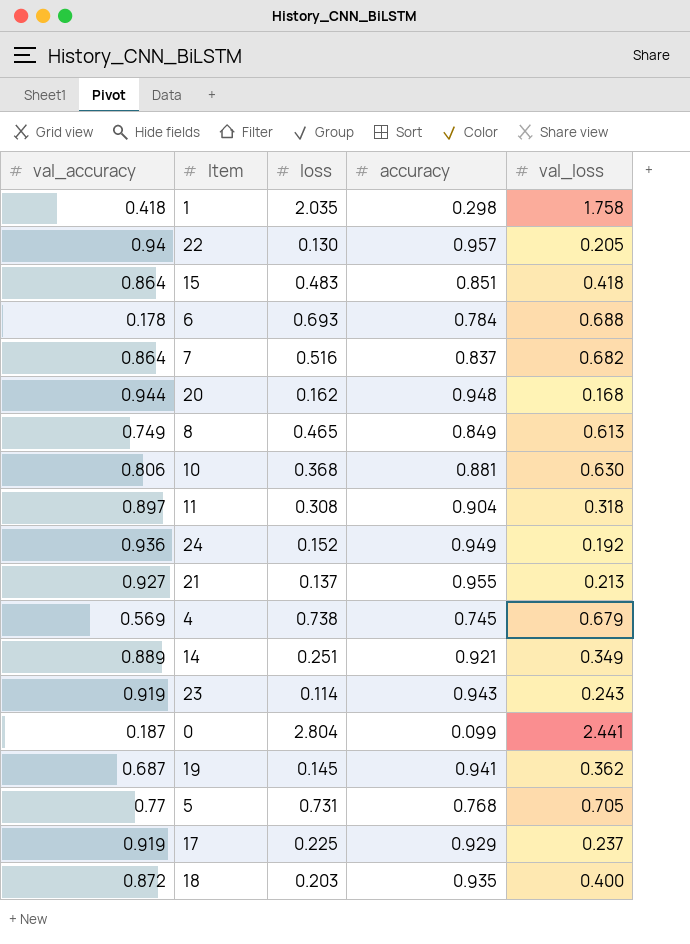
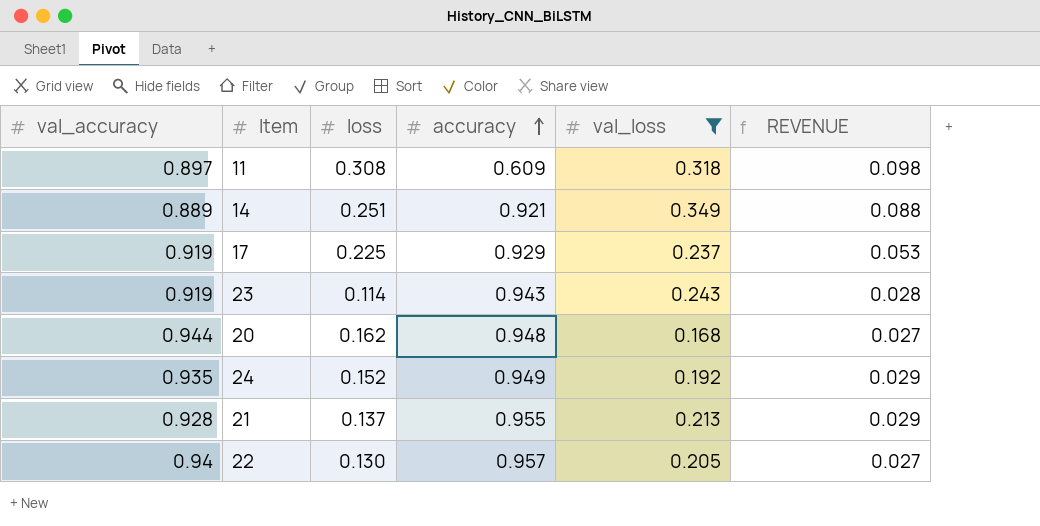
filter: none -> val_loss <= 0.349
row order: none -> accuracy ascending
column REVENUE | formula: none -> [loss] * [val_loss]
11 | accuracy: 0.904 -> 0.609
24 | val_accuracy: 0.936 -> 0.935
21 | val_accuracy: 0.927 -> 0.928

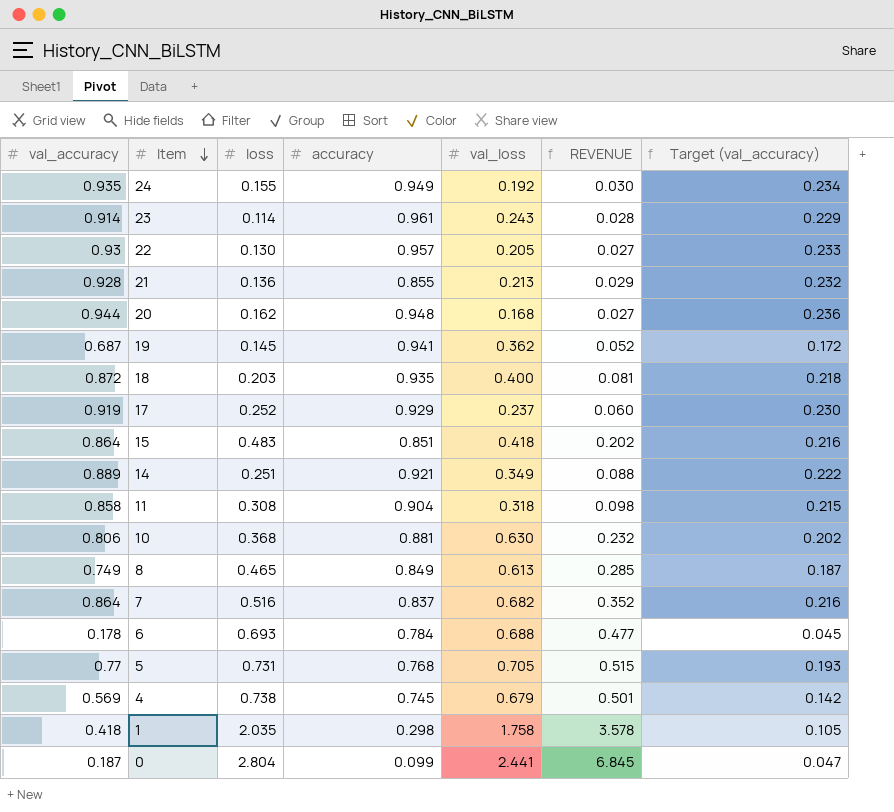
filter: val_loss <= 0.349 -> none
row order: accuracy ascending -> Item descending
column Target (val_accuracy) | formula: none -> [val_accuracy] * 0.25
24 | loss: 0.152 -> 0.155
24 | REVENUE: 0.029 -> 0.030
23 | val_accuracy: 0.919 -> 0.914
23 | accuracy: 0.943 -> 0.961
22 | val_accuracy: 0.94 -> 0.93
21 | loss: 0.137 -> 0.136
21 | accuracy: 0.955 -> 0.855
17 | loss: 0.225 -> 0.252
17 | REVENUE: 0.053 -> 0.060
11 | val_accuracy: 0.897 -> 0.858
11 | accuracy: 0.609 -> 0.904

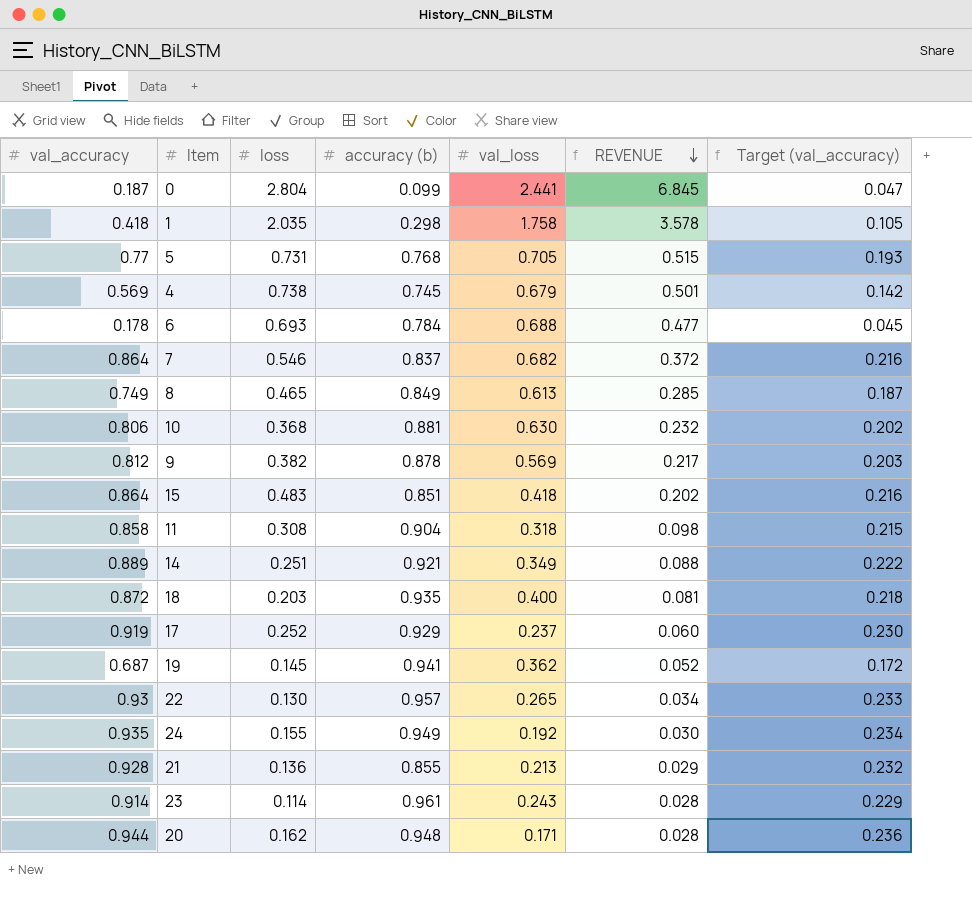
row order: Item descending -> REVENUE descending
column name: accuracy -> accuracy (b)
7 | loss: 0.516 -> 0.546
7 | REVENUE: 0.352 -> 0.372
row 9: none -> 0.812 | 0.382 | 0.878 | 0.569 | 0.217 | 0.203
22 | val_loss: 0.205 -> 0.265
22 | REVENUE: 0.027 -> 0.034
20 | val_loss: 0.168 -> 0.171
20 | REVENUE: 0.027 -> 0.028

